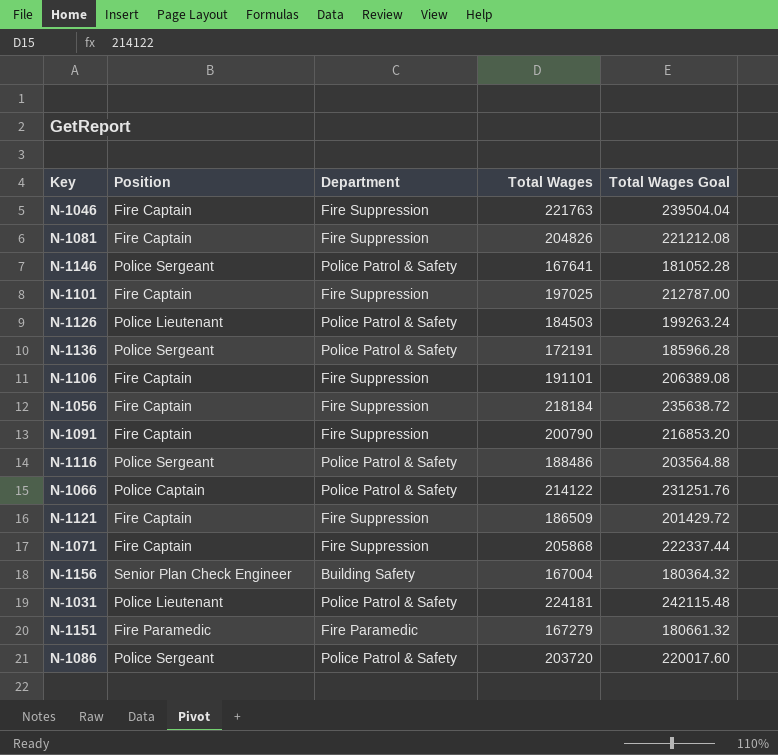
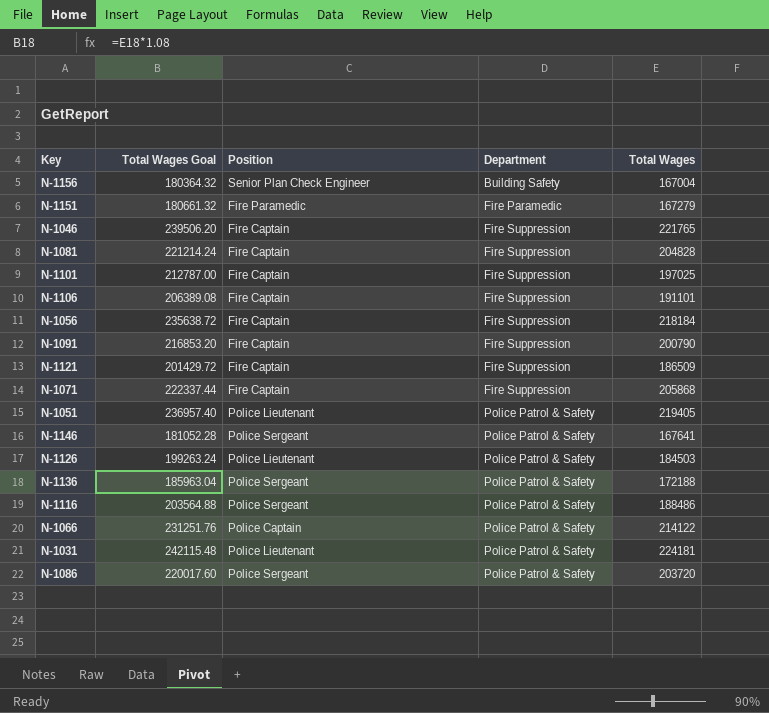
row order: none -> Department ascending
column Total Wages Goal | position: 5 -> 2
N-1046 | Total Wages Goal: 239504.04 -> 239506.20
N-1046 | Total Wages: 221763 -> 221765
N-1081 | Total Wages Goal: 221212.08 -> 221214.24
N-1081 | Total Wages: 204826 -> 204828
row N-1051: none -> 236957.40 | Police Lieutenant | Police Patrol & Safety | 219405
N-1136 | Total Wages Goal: 185966.28 -> 185963.04
N-1136 | Total Wages: 172191 -> 172188

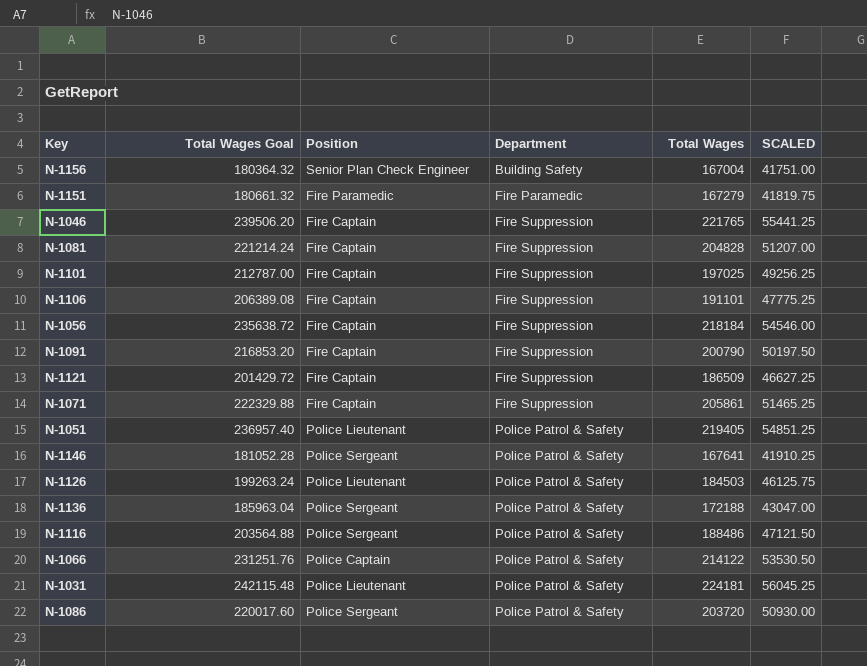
column SCALED | formula: none -> [Total Wages] * 0.25
N-1071 | Total Wages Goal: 222337.44 -> 222329.88
N-1071 | Total Wages: 205868 -> 205861

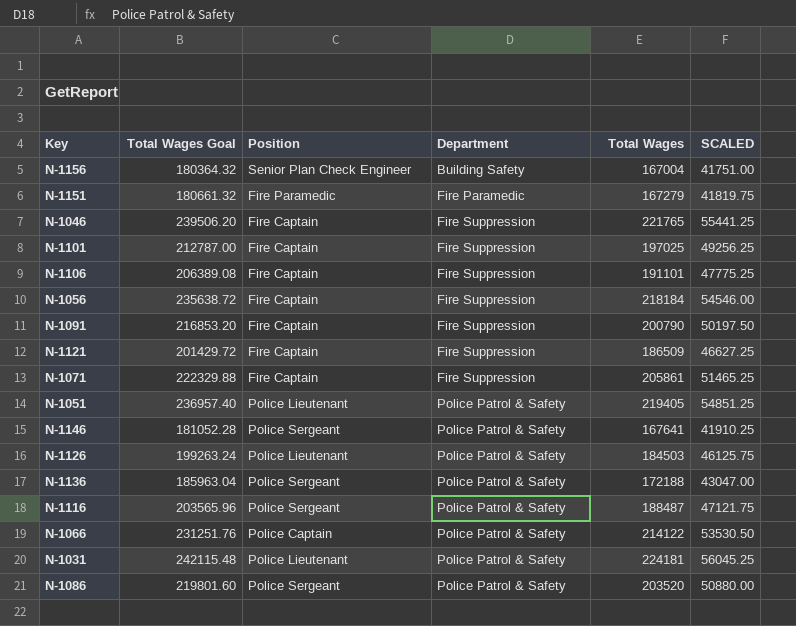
row N-1081: 221214.24 | Fire Captain | Fire Suppression | 204828 | 51207.00 -> none
N-1116 | Total Wages Goal: 203564.88 -> 203565.96
N-1116 | Total Wages: 188486 -> 188487
N-1116 | SCALED: 47121.50 -> 47121.75
N-1086 | Total Wages Goal: 220017.60 -> 219801.60
N-1086 | Total Wages: 203720 -> 203520
N-1086 | SCALED: 50930.00 -> 50880.00

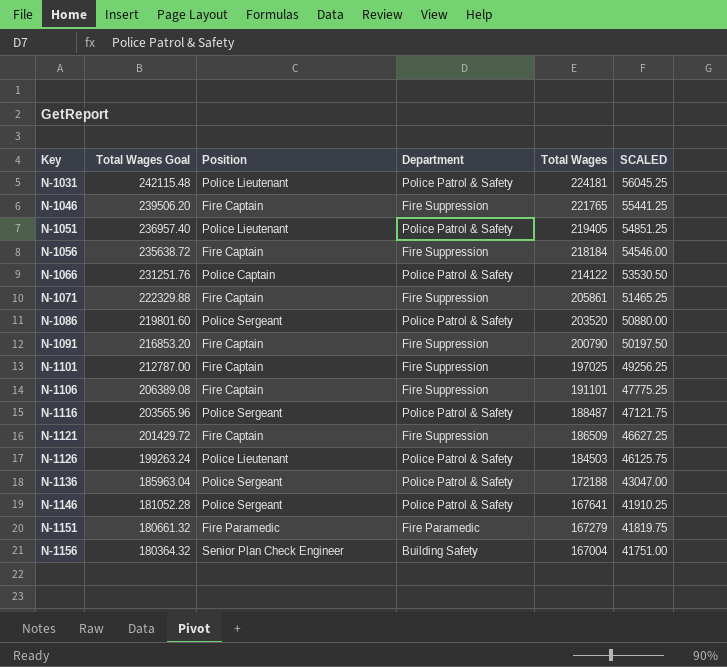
row order: Department ascending -> Key ascending

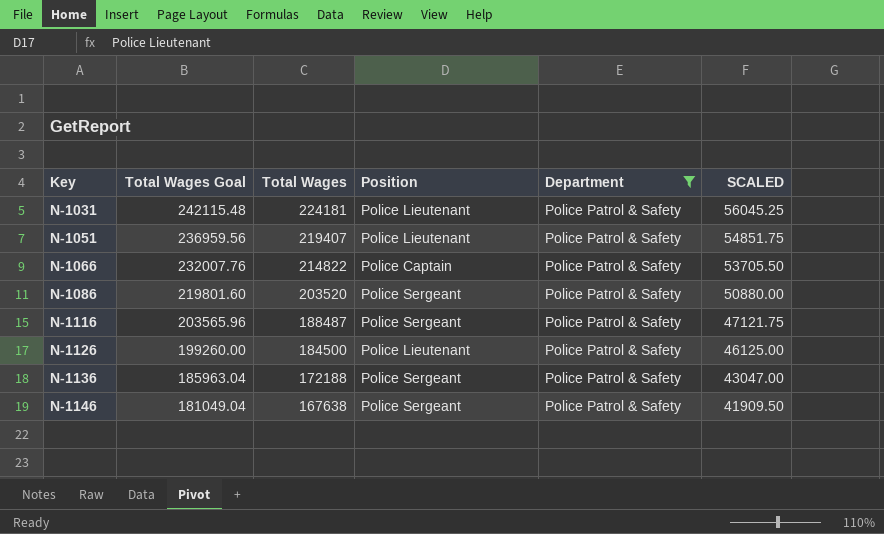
filter: none -> Department = Police Patrol & Safety
column Total Wages | position: 5 -> 3
N-1051 | Total Wages Goal: 236957.40 -> 236959.56
N-1051 | Total Wages: 219405 -> 219407
N-1051 | SCALED: 54851.25 -> 54851.75
N-1066 | Total Wages Goal: 231251.76 -> 232007.76
N-1066 | Total Wages: 214122 -> 214822
N-1066 | SCALED: 53530.50 -> 53705.50
N-1126 | Total Wages Goal: 199263.24 -> 199260.00
N-1126 | Total Wages: 184503 -> 184500
N-1126 | SCALED: 46125.75 -> 46125.00
N-1146 | Total Wages Goal: 181052.28 -> 181049.04
N-1146 | Total Wages: 167641 -> 167638
N-1146 | SCALED: 41910.25 -> 41909.50

